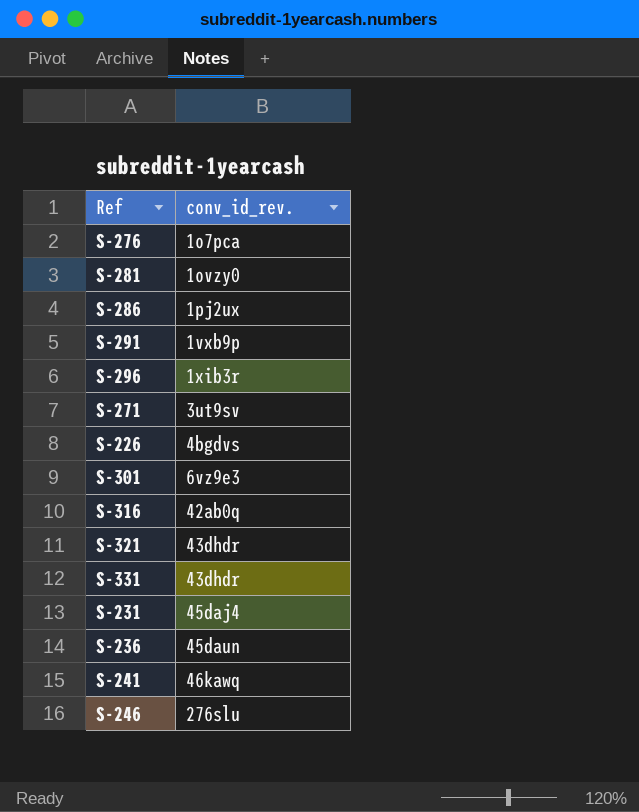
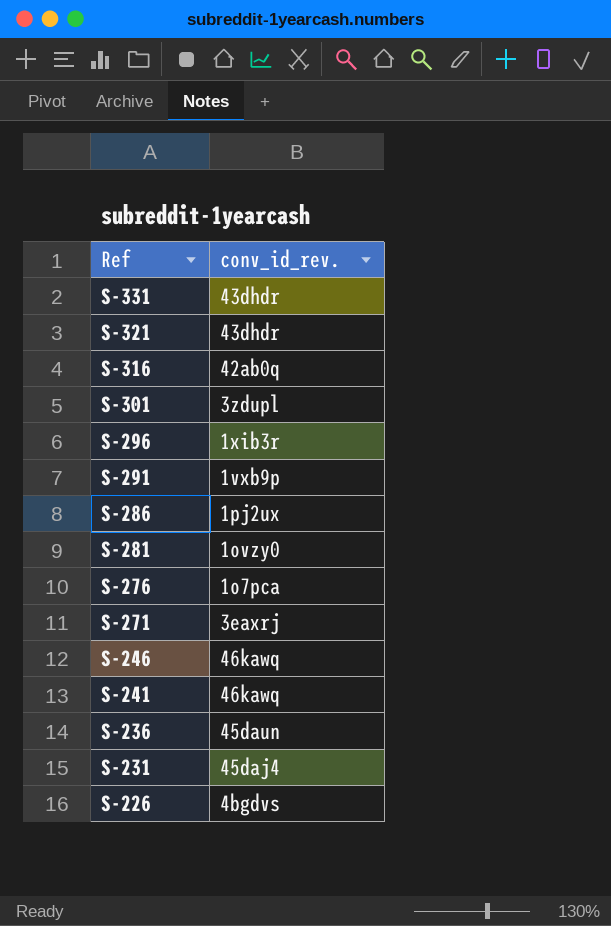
row order: conv_id_rev. ascending -> Ref descending
S-301 | conv_id_rev.: 6vz9e3 -> 3zdupl
S-271 | conv_id_rev.: 3ut9sv -> 3eaxrj
S-246 | conv_id_rev.: 276slu -> 46kawq

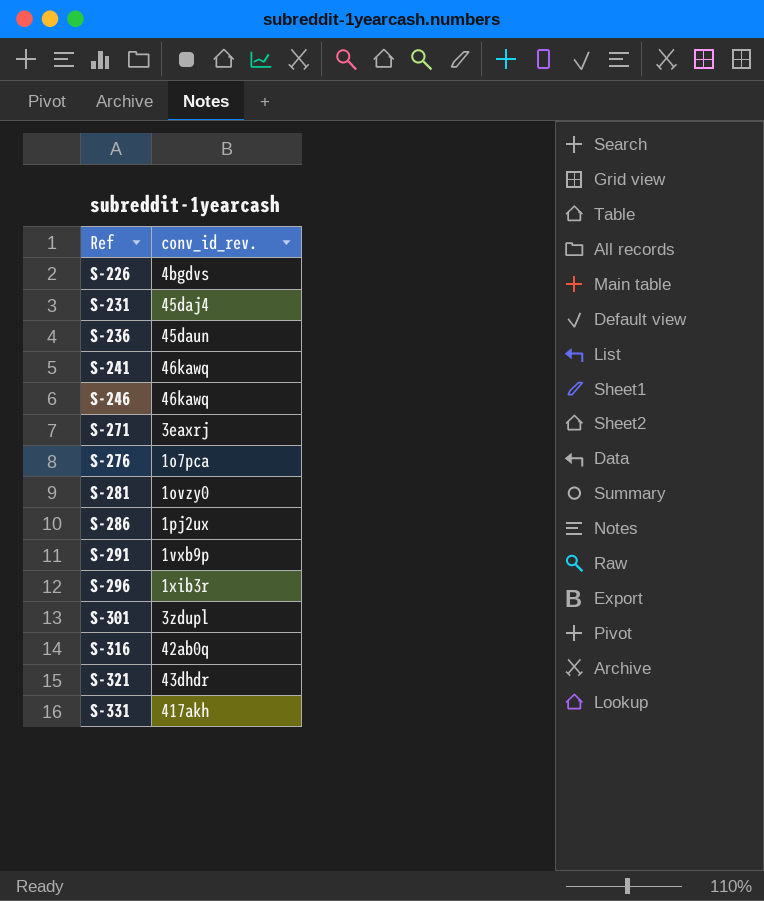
row order: Ref descending -> Ref ascending
S-331 | conv_id_rev.: 43dhdr -> 417akh

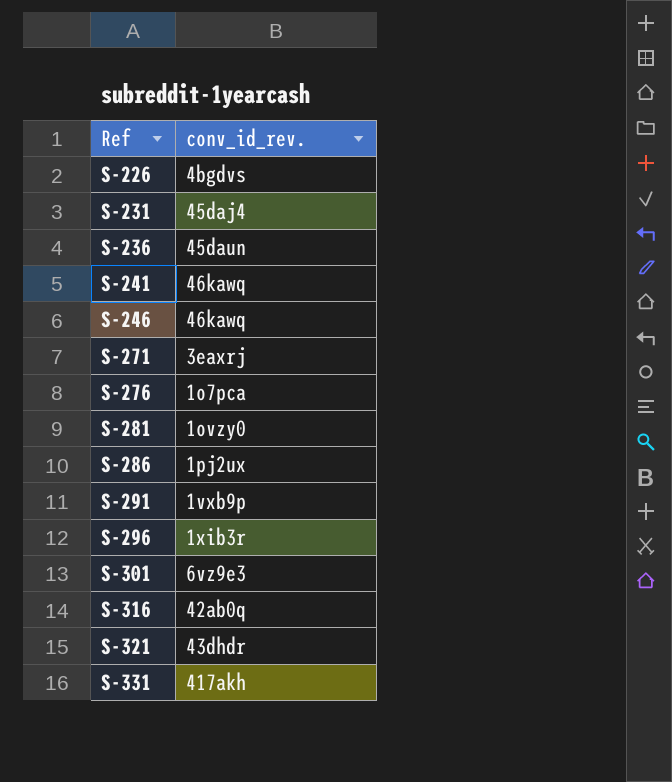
S-301 | conv_id_rev.: 3zdupl -> 6vz9e3

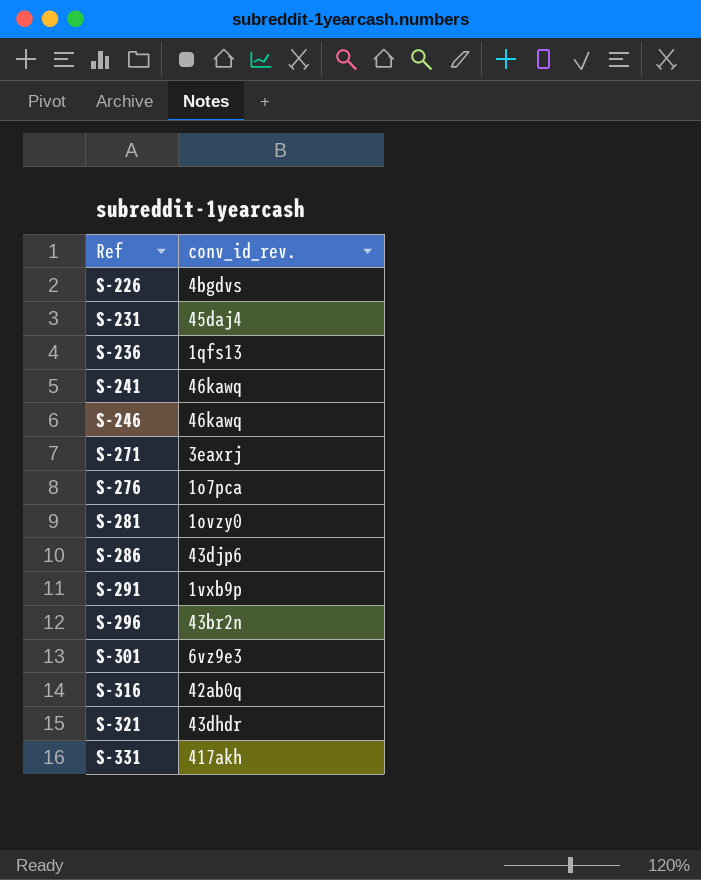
S-236 | conv_id_rev.: 45daun -> 1qfs13
S-286 | conv_id_rev.: 1pj2ux -> 43djp6
S-296 | conv_id_rev.: 1xib3r -> 43br2n

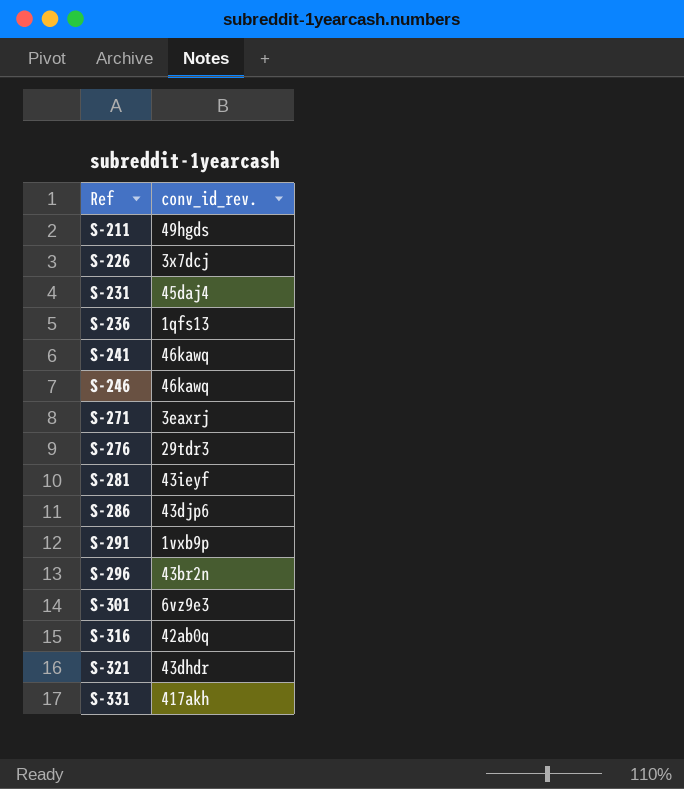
row S-211: none -> 49hgds
S-226 | conv_id_rev.: 4bgdvs -> 3x7dcj
S-276 | conv_id_rev.: 1o7pca -> 29tdr3
S-281 | conv_id_rev.: 1ovzy0 -> 43ieyf

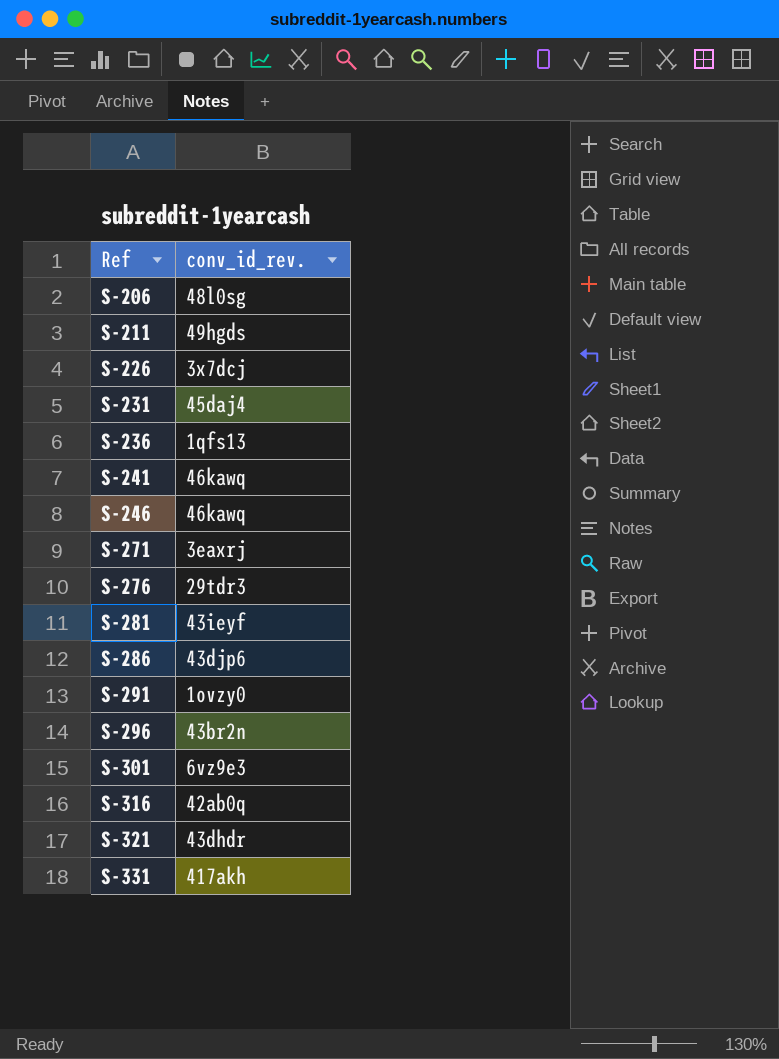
row S-206: none -> 48l0sg
S-291 | conv_id_rev.: 1vxb9p -> 1ovzy0

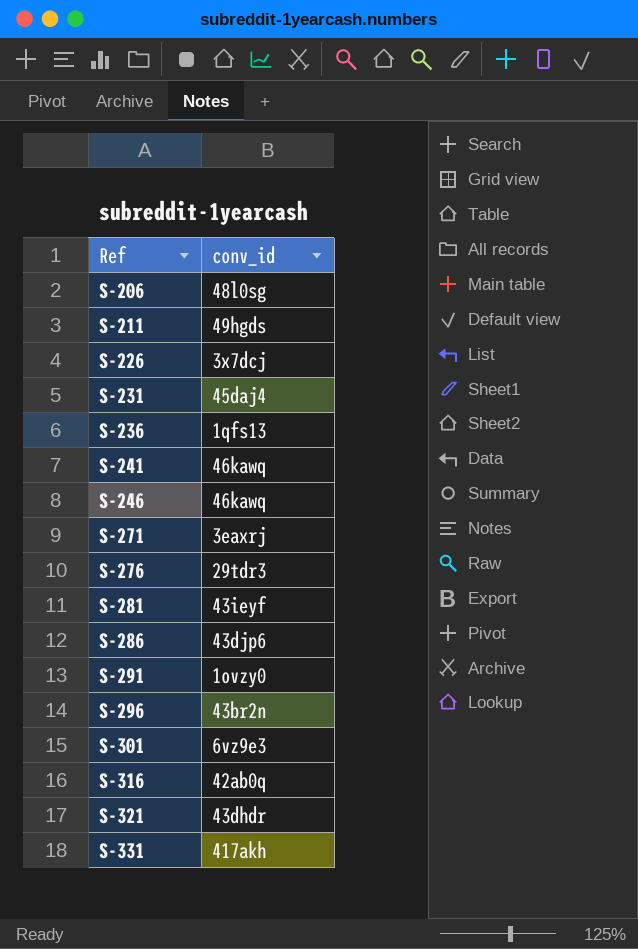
column name: conv_id_rev. -> conv_id

